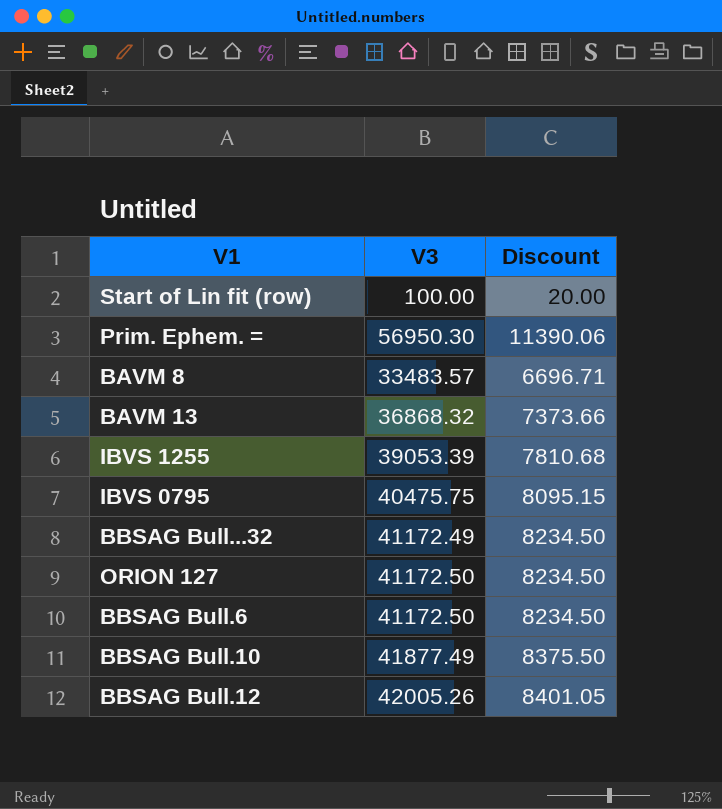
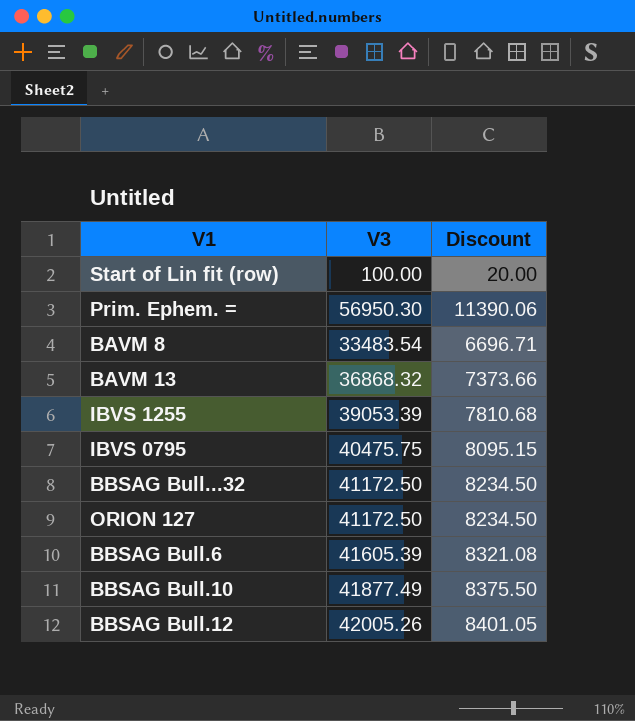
BAVM 8 | V3: 33483.57 -> 33483.54
BBSAG Bull...32 | V3: 41172.49 -> 41172.50
BBSAG Bull.6 | V3: 41172.50 -> 41605.39
BBSAG Bull.6 | Discount: 8234.50 -> 8321.08

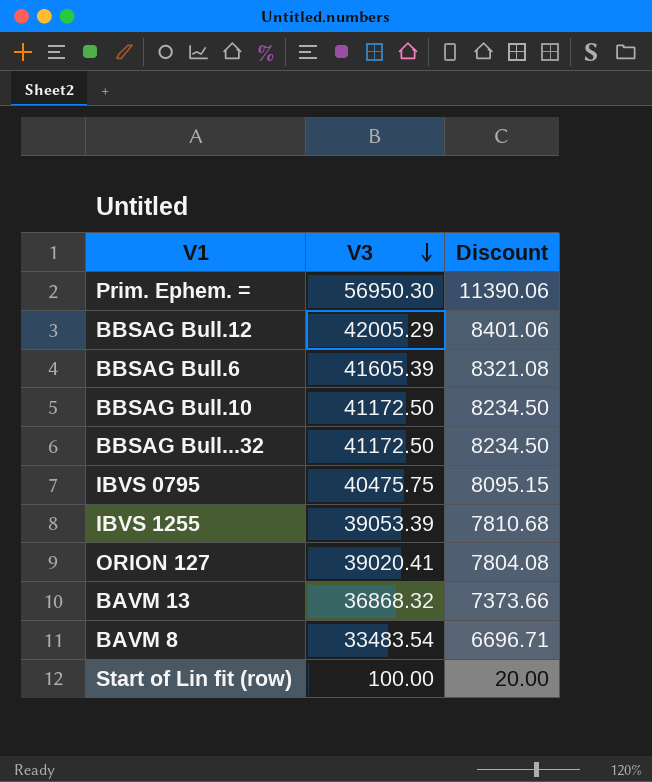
row order: none -> V3 descending
BBSAG Bull.12 | V3: 42005.26 -> 42005.29
BBSAG Bull.12 | Discount: 8401.05 -> 8401.06
BBSAG Bull.10 | V3: 41877.49 -> 41172.50
BBSAG Bull.10 | Discount: 8375.50 -> 8234.50
ORION 127 | V3: 41172.50 -> 39020.41
ORION 127 | Discount: 8234.50 -> 7804.08

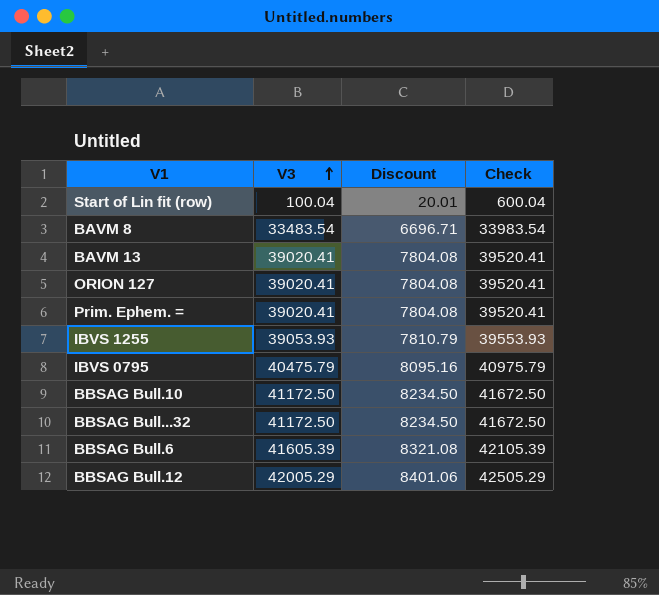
row order: V3 descending -> V3 ascending
column Check | formula: none -> [V3] + 500
Start of Lin fit (row) | V3: 100.00 -> 100.04
Start of Lin fit (row) | Discount: 20.00 -> 20.01
BAVM 13 | V3: 36868.32 -> 39020.41
BAVM 13 | Discount: 7373.66 -> 7804.08
Prim. Ephem. = | V3: 56950.30 -> 39020.41
Prim. Ephem. = | Discount: 11390.06 -> 7804.08
IBVS 1255 | V3: 39053.39 -> 39053.93
IBVS 1255 | Discount: 7810.68 -> 7810.79
IBVS 0795 | V3: 40475.75 -> 40475.79
IBVS 0795 | Discount: 8095.15 -> 8095.16

